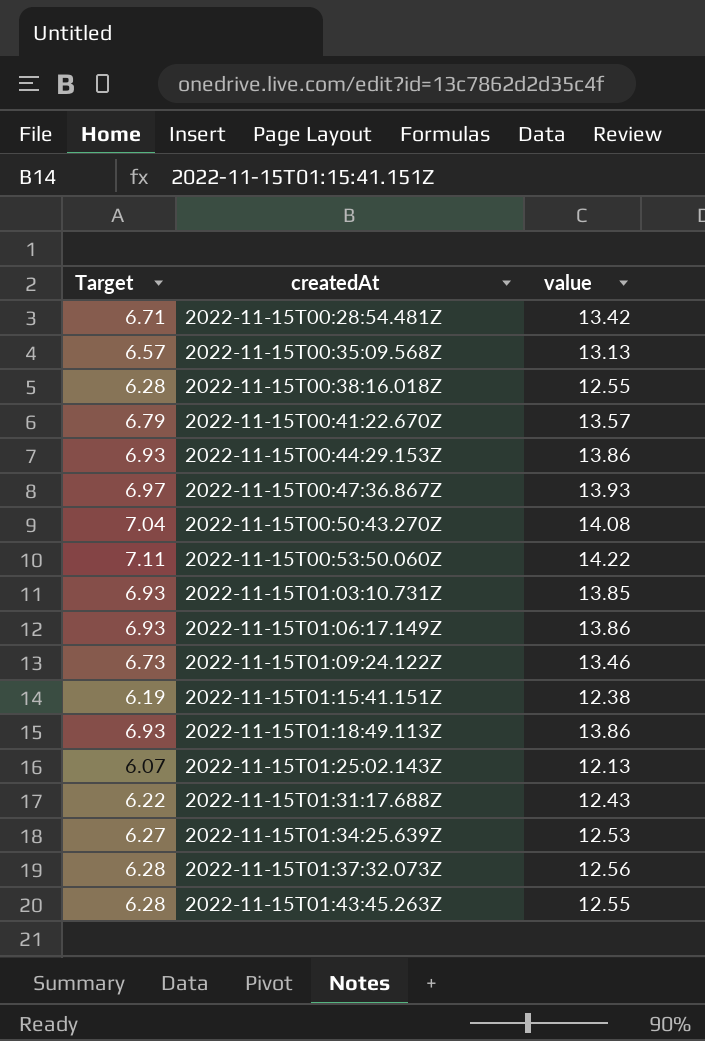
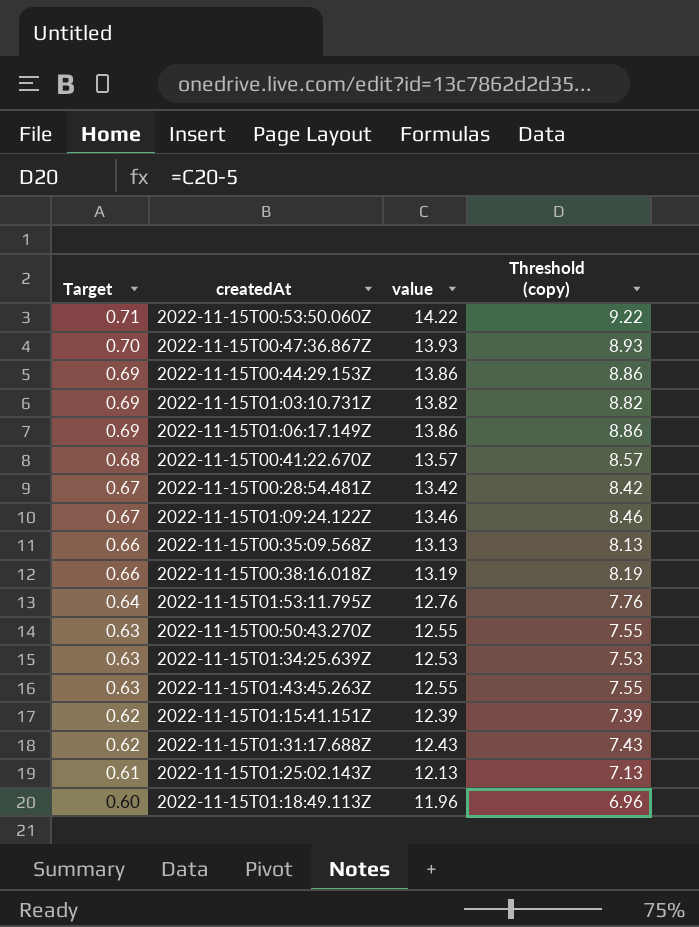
row order: createdAt ascending -> Target descending
column Target | formula: [value] * 0.5 -> [value] * 0.05
column Threshold (copy) | formula: none -> [value] - 5
row 2022-11-15T01:37:32.073Z: 6.28 | 12.56 -> none
2022-11-15T01:03:10.731Z | value: 13.85 -> 13.82
2022-11-15T00:38:16.018Z | value: 12.55 -> 13.19
row 2022-11-15T01:53:11.795Z: none -> 0.64 | 12.76 | 7.76
2022-11-15T00:50:43.270Z | value: 14.08 -> 12.55
2022-11-15T01:15:41.151Z | value: 12.38 -> 12.39
2022-11-15T01:18:49.113Z | value: 13.86 -> 11.96

